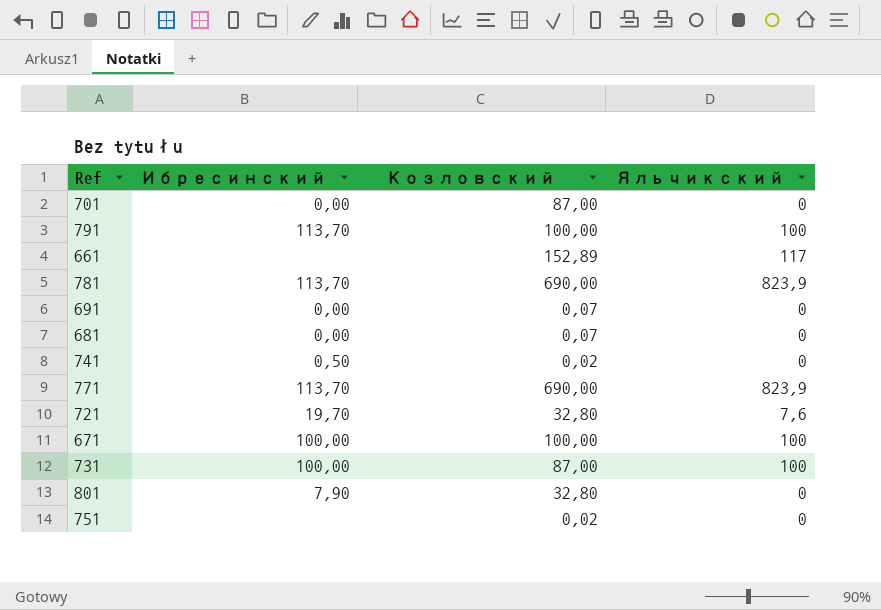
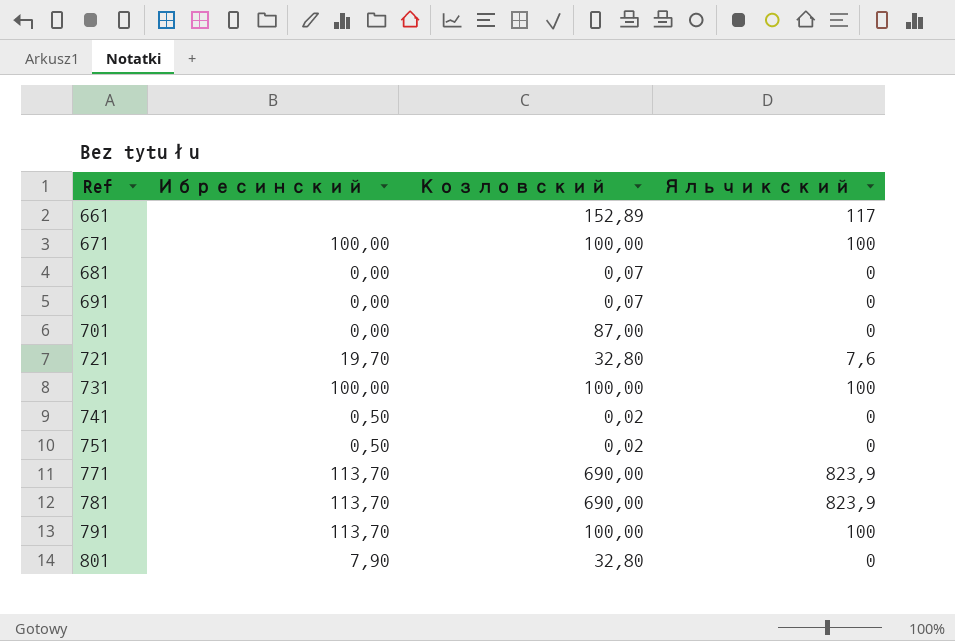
row order: none -> Ref ascending
731 | Козловский: 87,00 -> 100,00
751 | Ибресинский: none -> 0,50

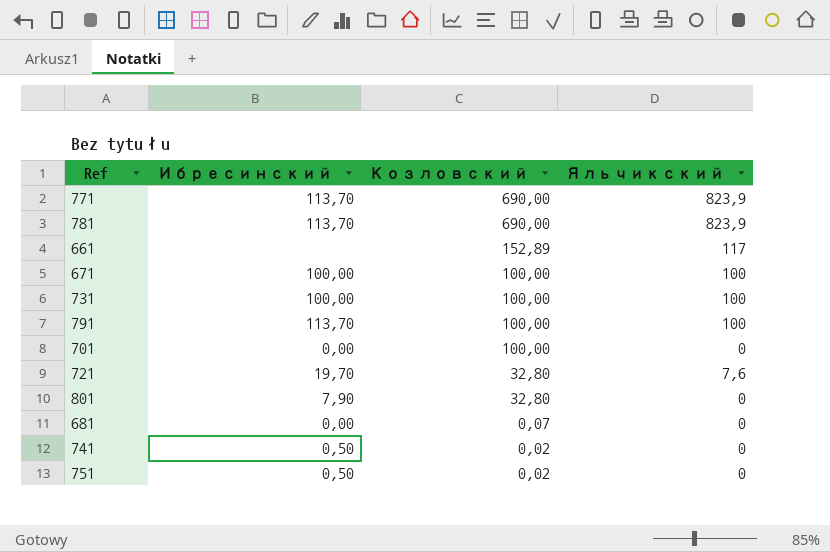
row order: Ref ascending -> Козловский descending
row 691: 0,00 | 0,07 | 0 -> none
701 | Козловский: 87,00 -> 100,00

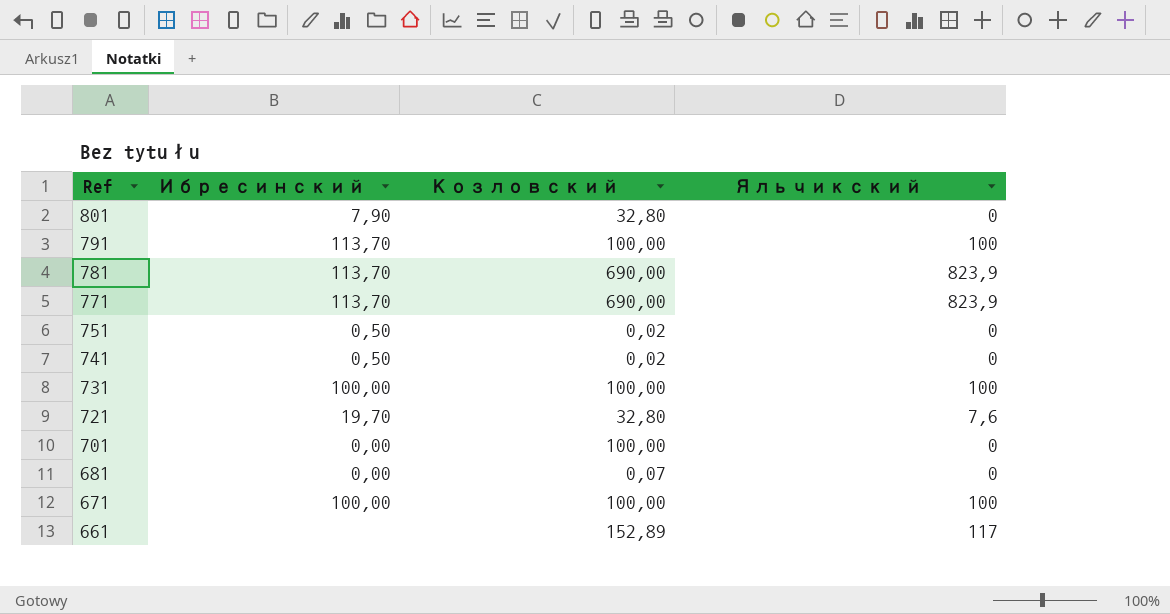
row order: Козловский descending -> Ref descending

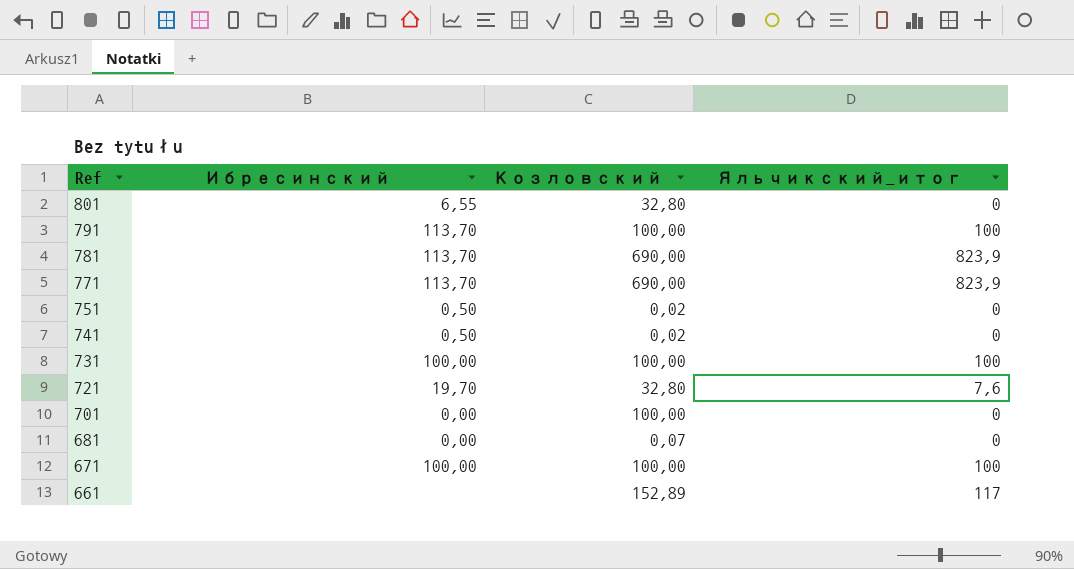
column name: Яльчикский -> Яльчикский_итог
801 | Ибресинский: 7,90 -> 6,55

